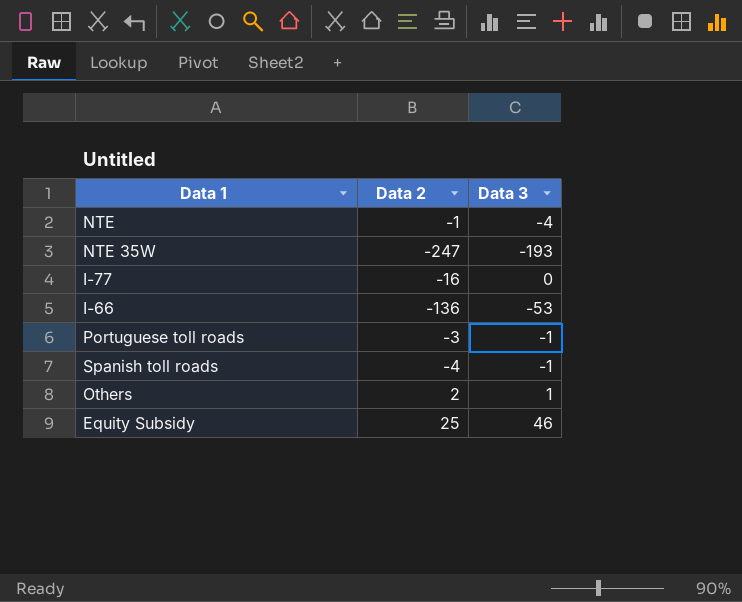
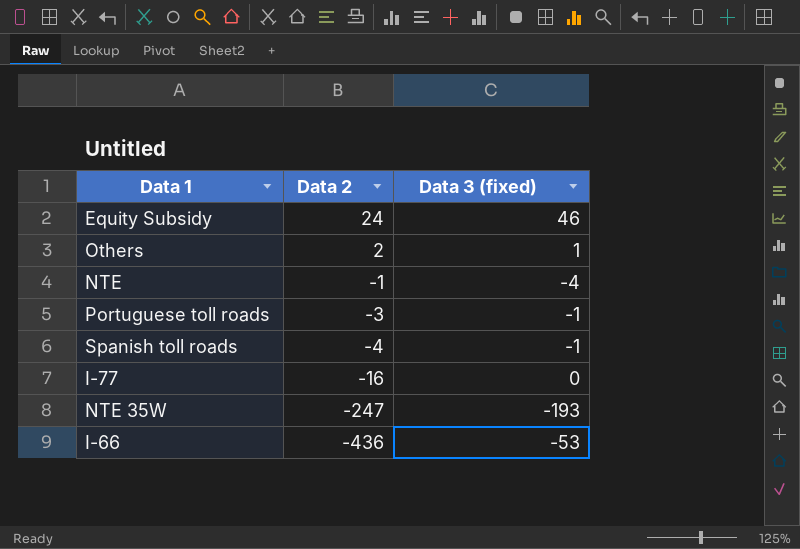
row order: none -> Data 2 descending
column name: Data 3 -> Data 3 (fixed)
Equity Subsidy | Data 2: 25 -> 24
I-66 | Data 2: -136 -> -436

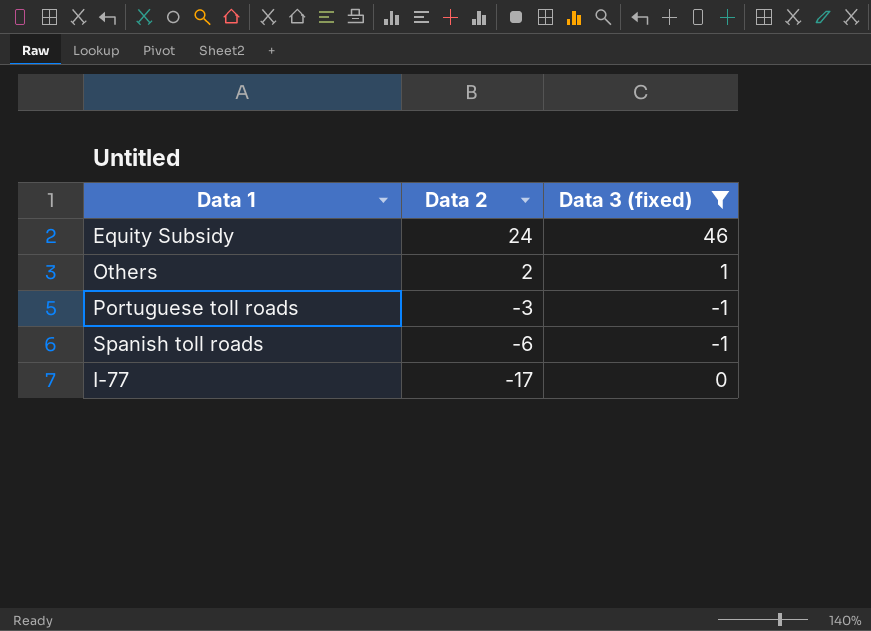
filter: none -> Data 3 (fixed) >= -1
Spanish toll roads | Data 2: -4 -> -6
I-77 | Data 2: -16 -> -17

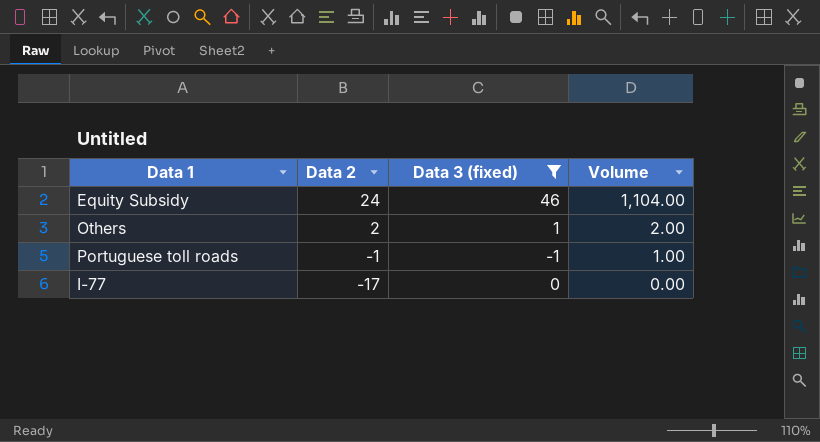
column Volume | formula: none -> [Data 2] * [Data 3 (fixed)]
row Spanish toll roads: -6 | -1 -> none
Portuguese toll roads | Data 2: -3 -> -1

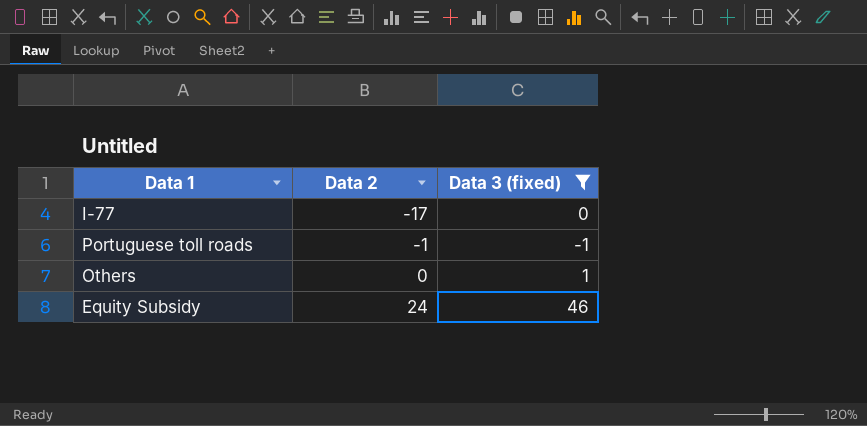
row order: Data 2 descending -> Data 2 ascending
column Volume | formula: [Data 2] * [Data 3 (fixed)] -> none
Others | Data 2: 2 -> 0

